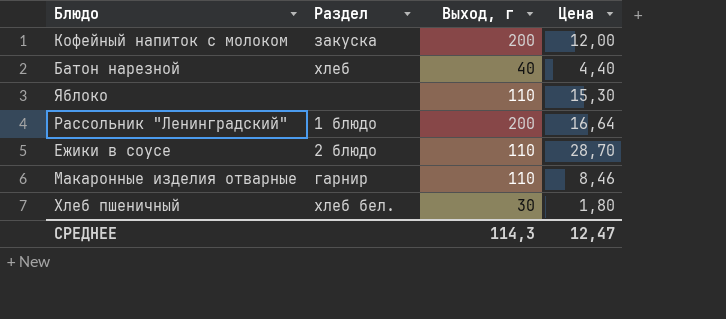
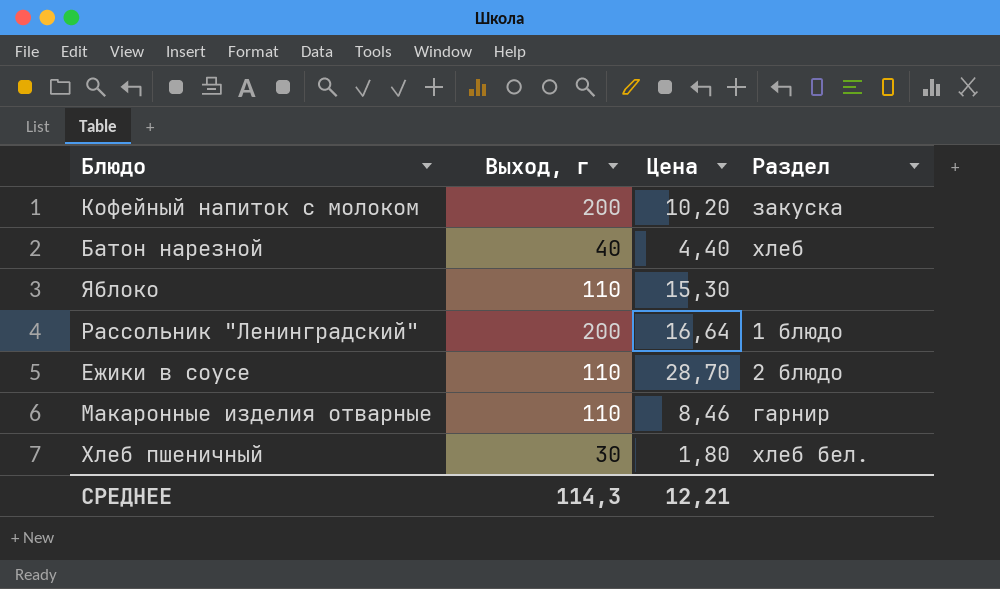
column Раздел | position: 2 -> 4
Кофейный напиток с молоком | Цена: 12,00 -> 10,20
СРЕДНЕЕ | Цена: 12,47 -> 12,21

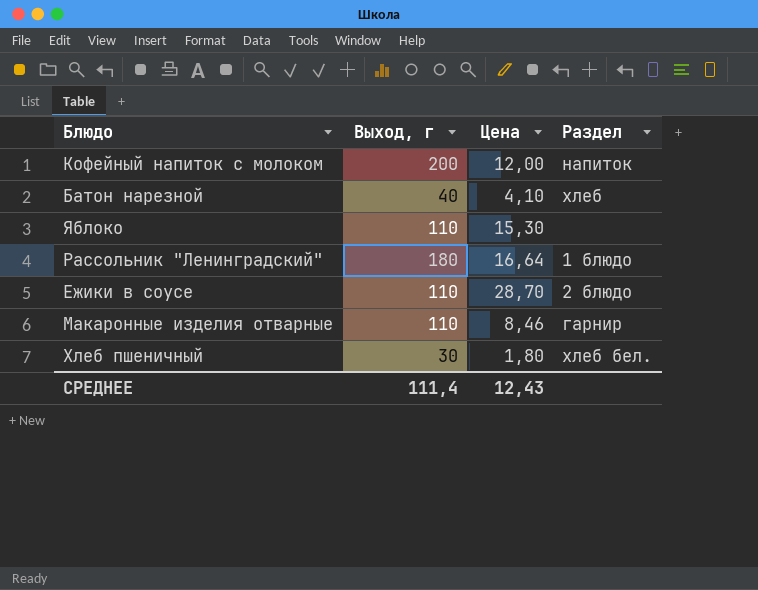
Кофейный напиток с молоком | Цена: 10,20 -> 12,00
Кофейный напиток с молоком | Раздел: закуска -> напиток
Батон нарезной | Цена: 4,40 -> 4,10
Рассольник "Ленинградский" | Выход, г: 200 -> 180
СРЕДНЕЕ | Выход, г: 114,3 -> 111,4
СРЕДНЕЕ | Цена: 12,21 -> 12,43

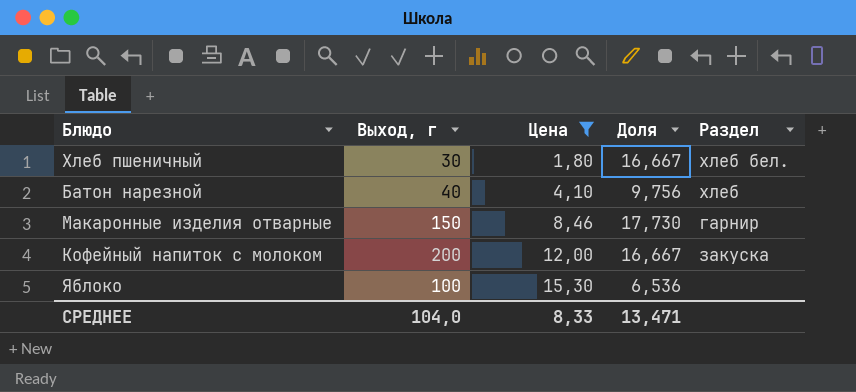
filter: none -> Цена <= 15,30
row order: none -> Цена ascending
column Доля | formula: none -> [Выход, г] / [Цена]
Макаронные изделия отварные | Выход, г: 110 -> 150
Кофейный напиток с молоком | Раздел: напиток -> закуска
Яблоко | Выход, г: 110 -> 100
СРЕДНЕЕ | Выход, г: 111,4 -> 104,0
СРЕДНЕЕ | Цена: 12,43 -> 8,33

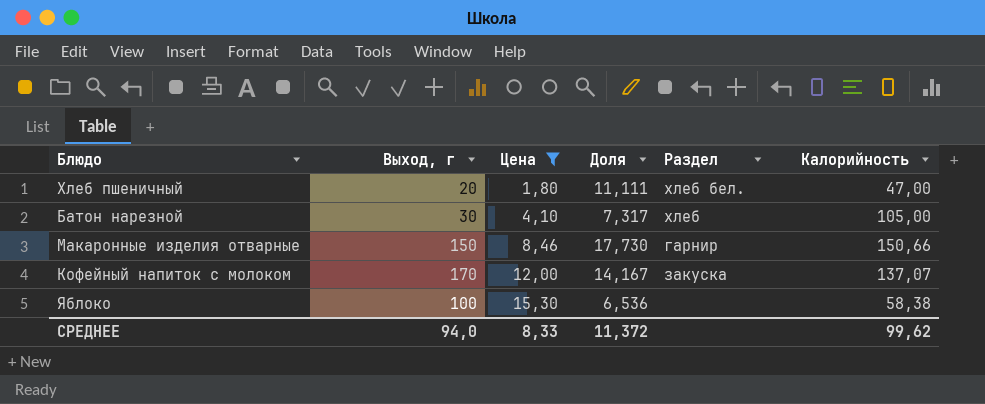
column Калорийность | position: none -> 6
Хлеб пшеничный | Выход, г: 30 -> 20
Хлеб пшеничный | Доля: 16,667 -> 11,111
Батон нарезной | Выход, г: 40 -> 30
Батон нарезной | Доля: 9,756 -> 7,317
Кофейный напиток с молоком | Выход, г: 200 -> 170
Кофейный напиток с молоком | Доля: 16,667 -> 14,167
СРЕДНЕЕ | Выход, г: 104,0 -> 94,0
СРЕДНЕЕ | Доля: 13,471 -> 11,372

